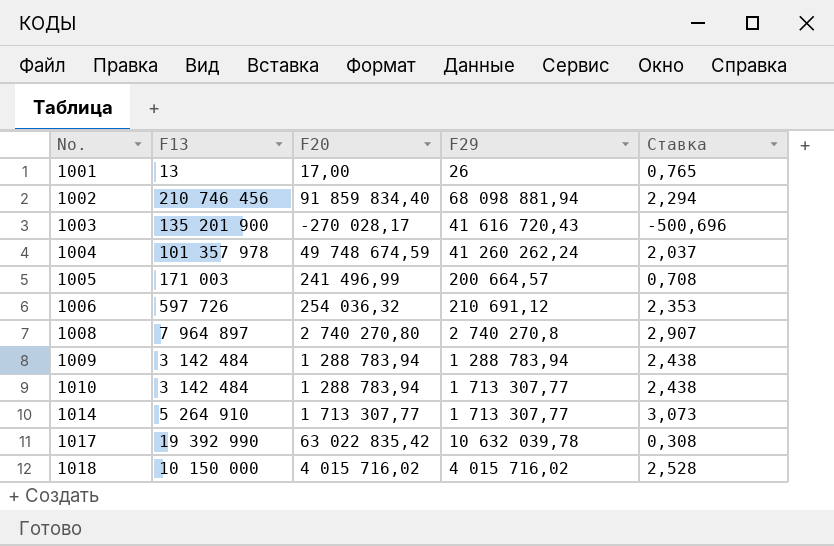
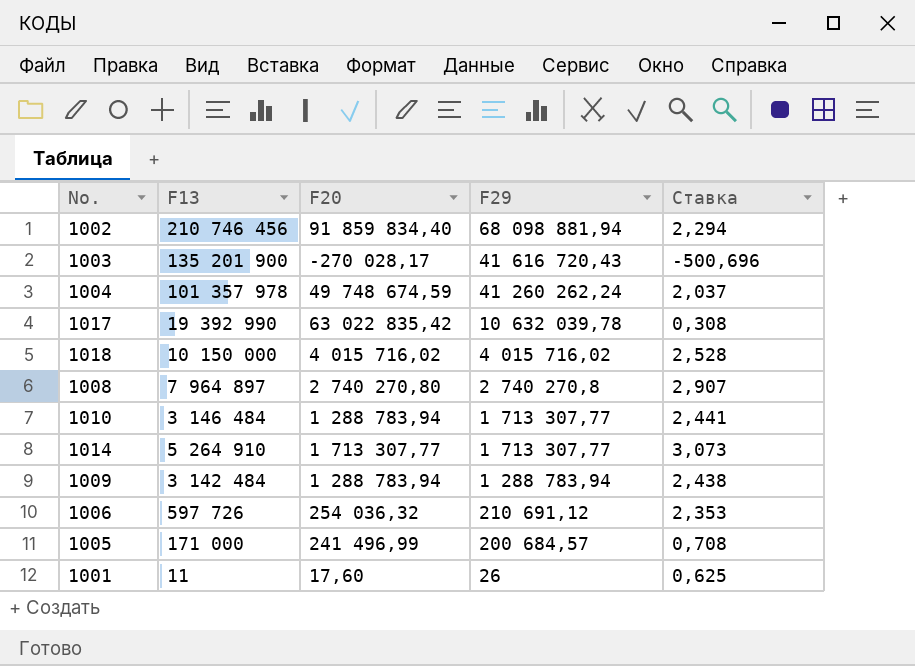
row order: No. ascending -> F29 descending
1010 | F13: 3 142 484 -> 3 146 484
1010 | Ставка: 2,438 -> 2,441
1005 | F13: 171 003 -> 171 000
1005 | F29: 200 664,57 -> 200 684,57
1001 | F13: 13 -> 11
1001 | F20: 17,00 -> 17,60
1001 | Ставка: 0,765 -> 0,625

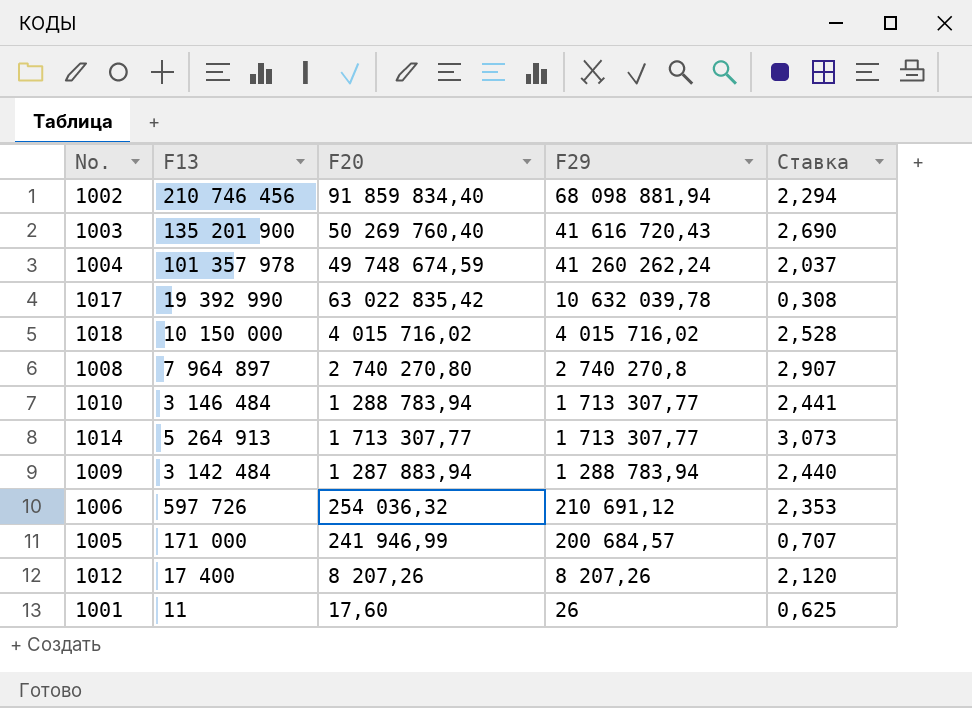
1003 | F20: -270 028,17 -> 50 269 760,40
1003 | Ставка: -500,696 -> 2,690
1014 | F13: 5 264 910 -> 5 264 913
1009 | F20: 1 288 783,94 -> 1 287 883,94
1009 | Ставка: 2,438 -> 2,440
1005 | F20: 241 496,99 -> 241 946,99
1005 | Ставка: 0,708 -> 0,707
row 1012: none -> 17 400 | 8 207,26 | 8 207,26 | 2,120

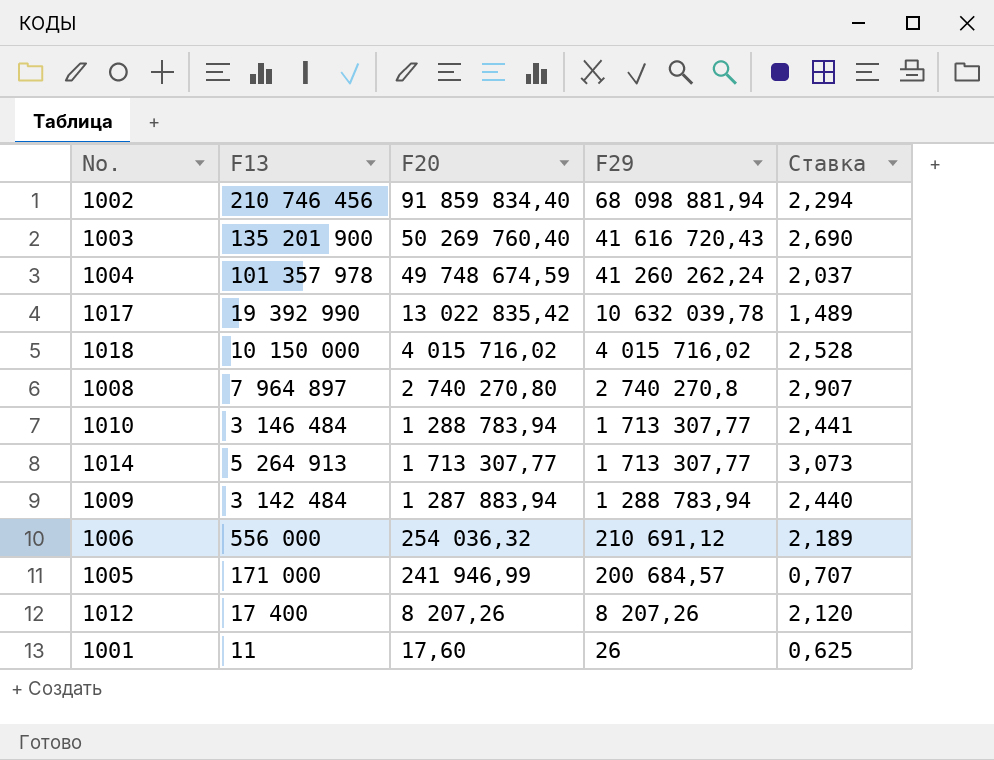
1017 | F20: 63 022 835,42 -> 13 022 835,42
1017 | Ставка: 0,308 -> 1,489
1006 | F13: 597 726 -> 556 000
1006 | Ставка: 2,353 -> 2,189

